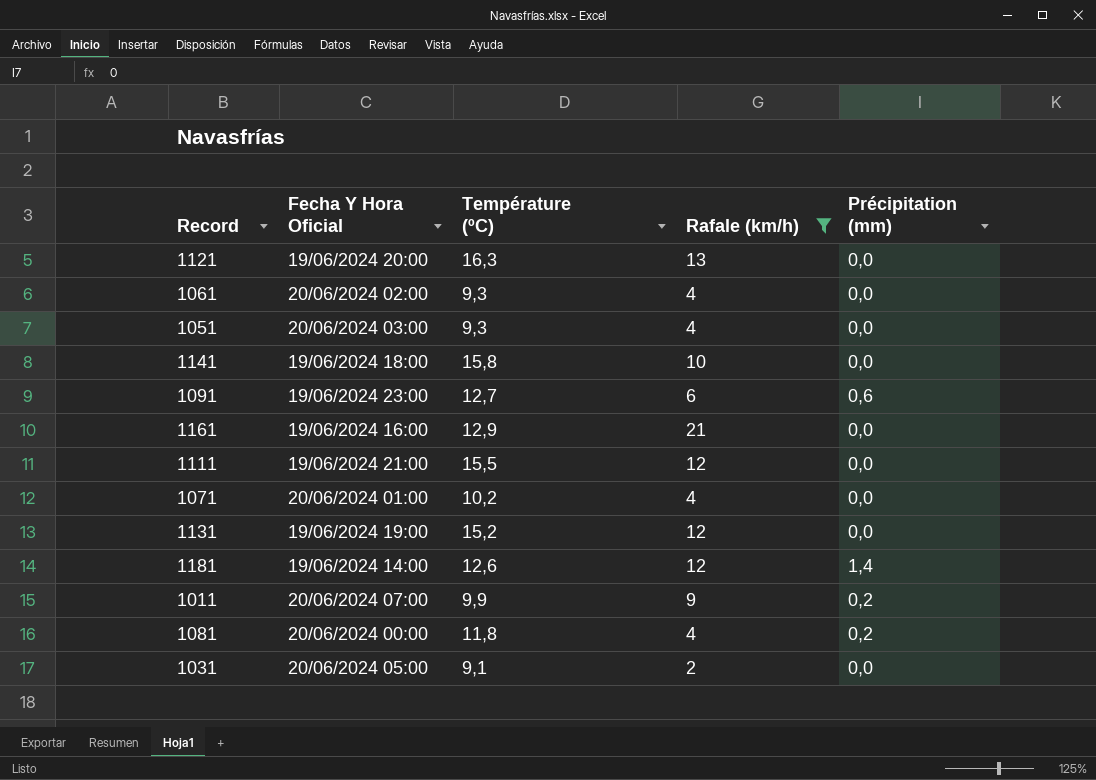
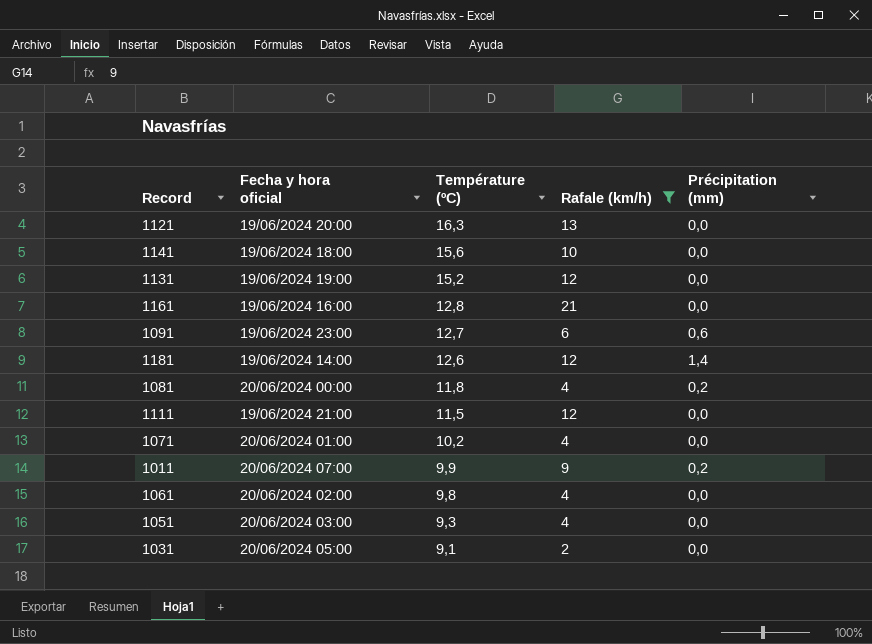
row order: none -> Température (ºC) descending
column name: Fecha Y Hora Oficial -> Fecha y hora oficial
1141 | Température (ºC): 15,8 -> 15,6
1161 | Température (ºC): 12,9 -> 12,8
1111 | Température (ºC): 15,5 -> 11,5
1061 | Température (ºC): 9,3 -> 9,8

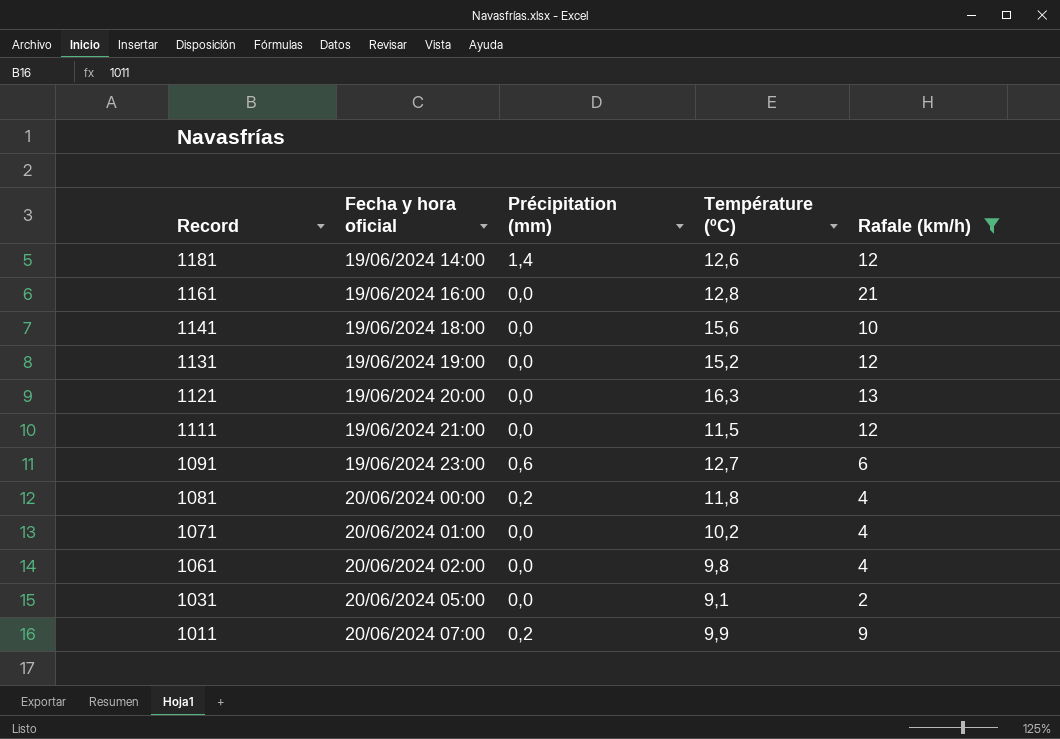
row order: Température (ºC) descending -> Record descending
column Précipitation (mm) | position: 5 -> 3
row 1051: 20/06/2024 03:00 | 9,3 | 4 | 0,0 -> none

